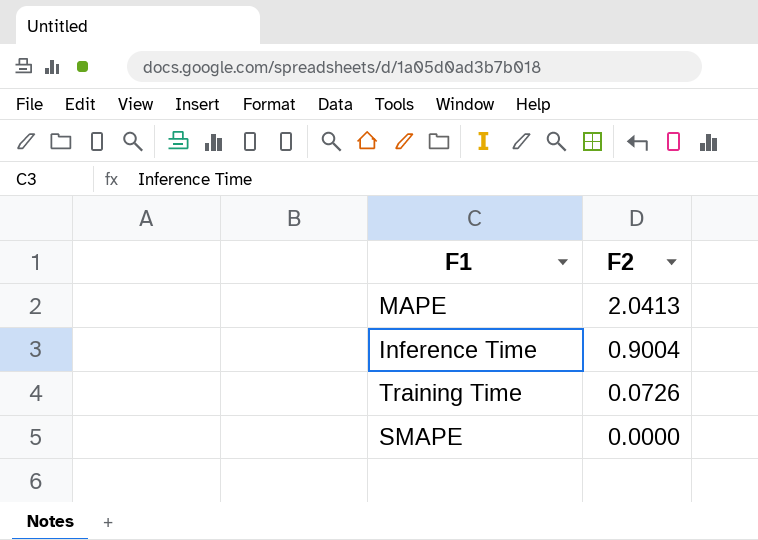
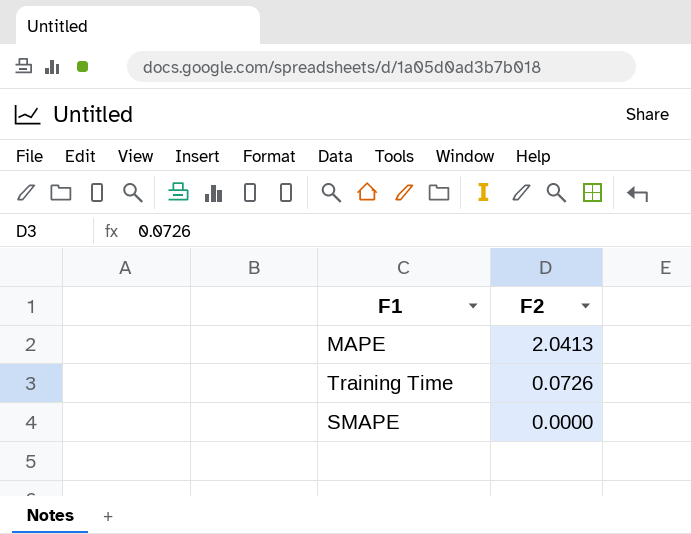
row Inference Time: 0.9004 -> none

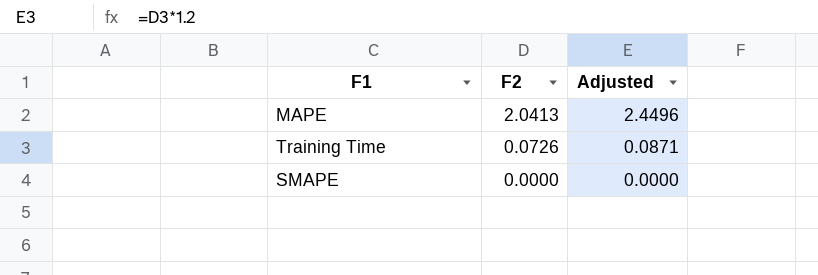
column Adjusted | formula: none -> [F2] * 1.2

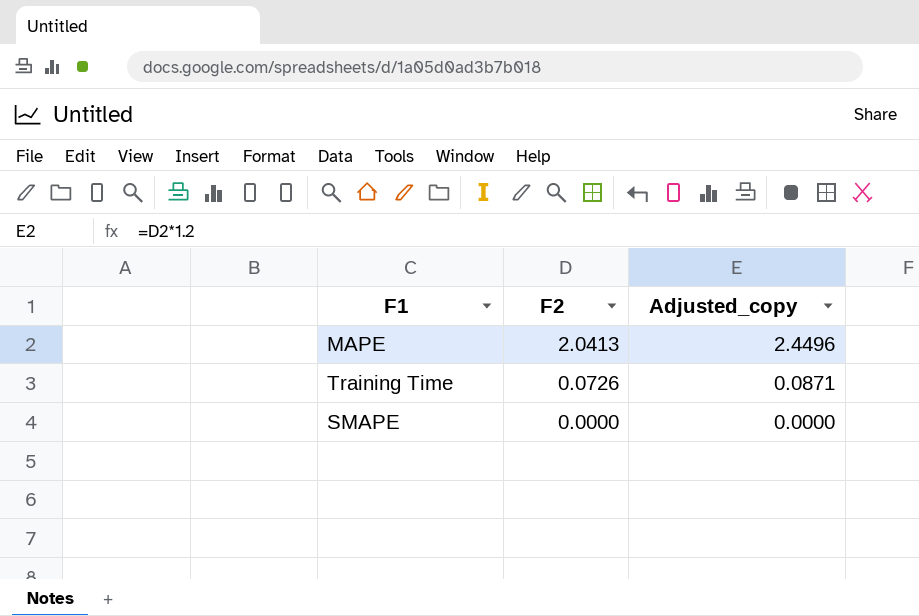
column name: Adjusted -> Adjusted_copy

